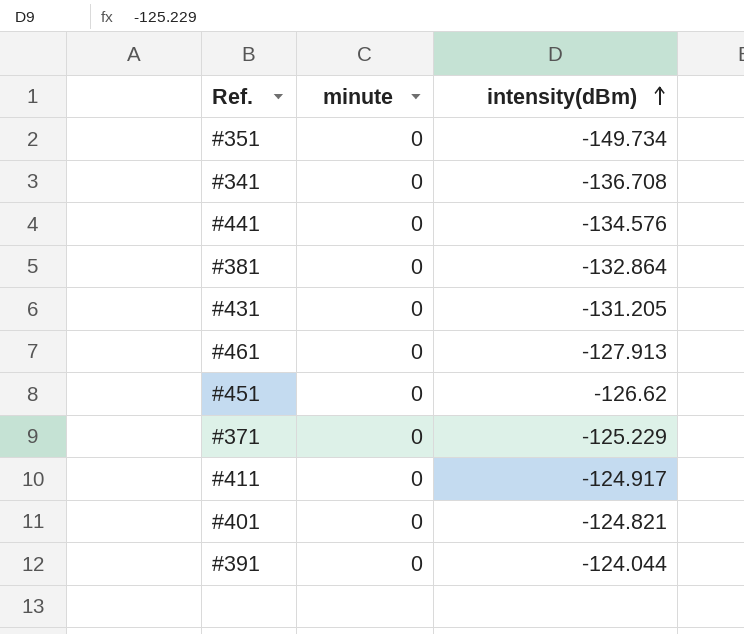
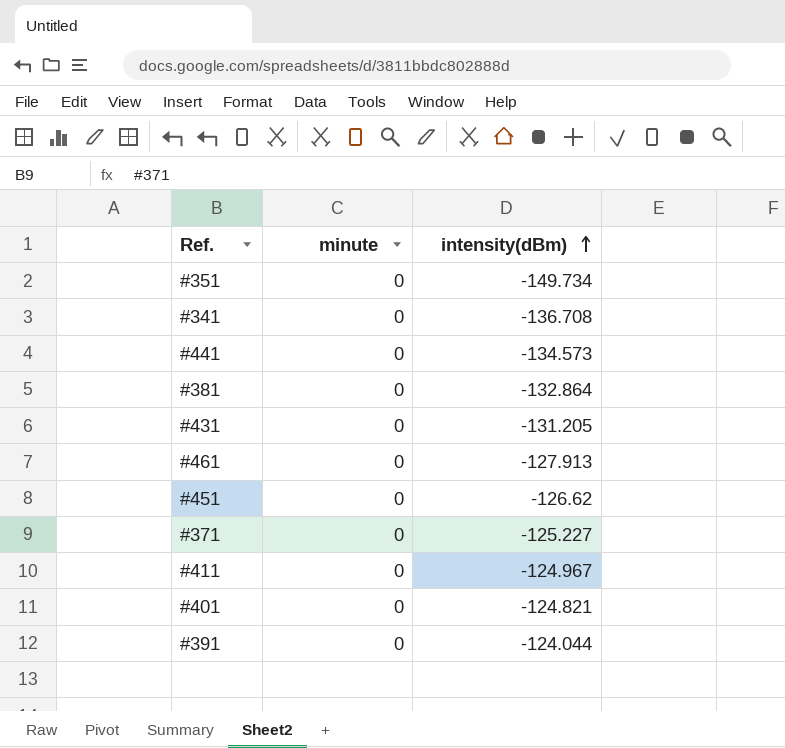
#441 | intensity(dBm): -134.576 -> -134.573
#371 | intensity(dBm): -125.229 -> -125.227
#411 | intensity(dBm): -124.917 -> -124.967

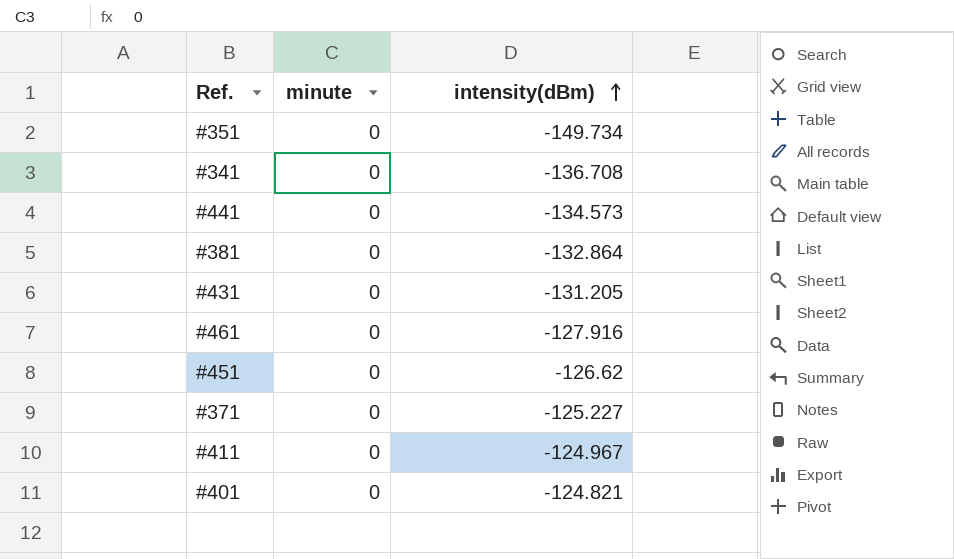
row #391: 0 | -124.044 -> none
#461 | intensity(dBm): -127.913 -> -127.916

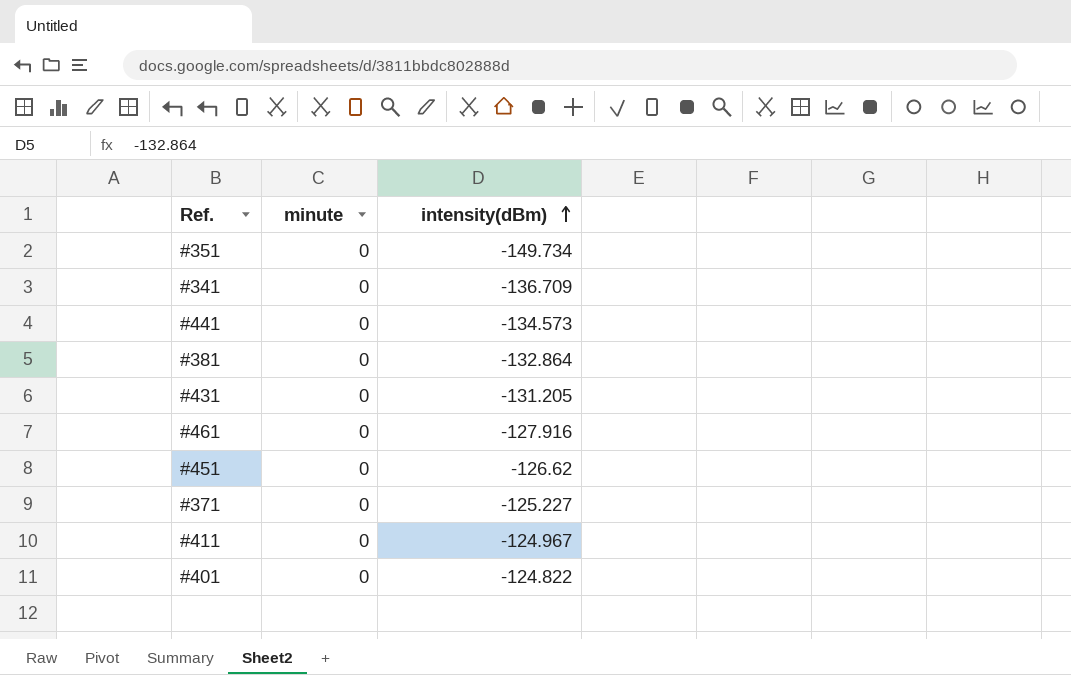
#341 | intensity(dBm): -136.708 -> -136.709
#401 | intensity(dBm): -124.821 -> -124.822

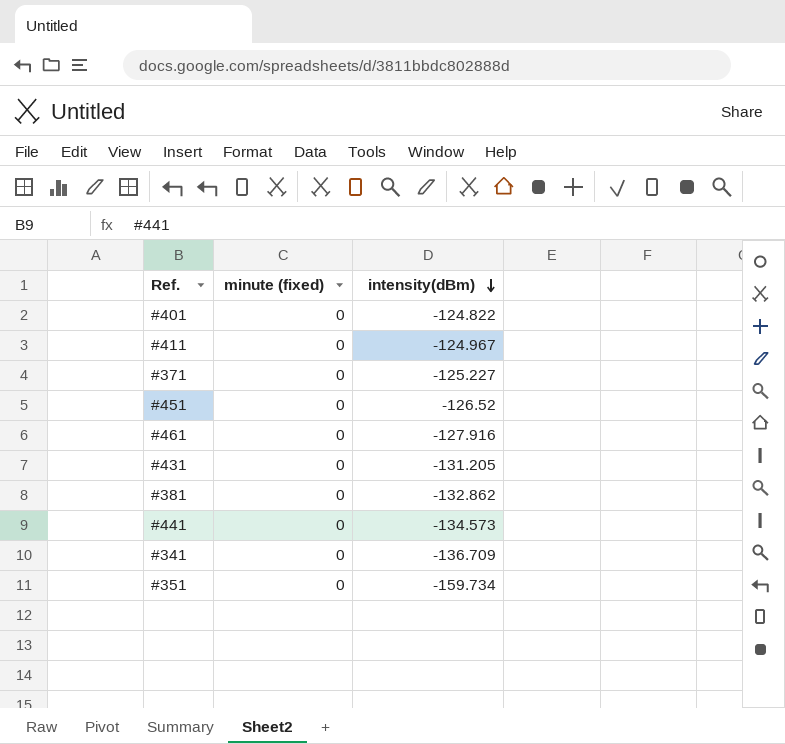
row order: intensity(dBm) ascending -> intensity(dBm) descending
column name: minute -> minute (fixed)
#451 | intensity(dBm): -126.62 -> -126.52
#381 | intensity(dBm): -132.864 -> -132.862
#351 | intensity(dBm): -149.734 -> -159.734

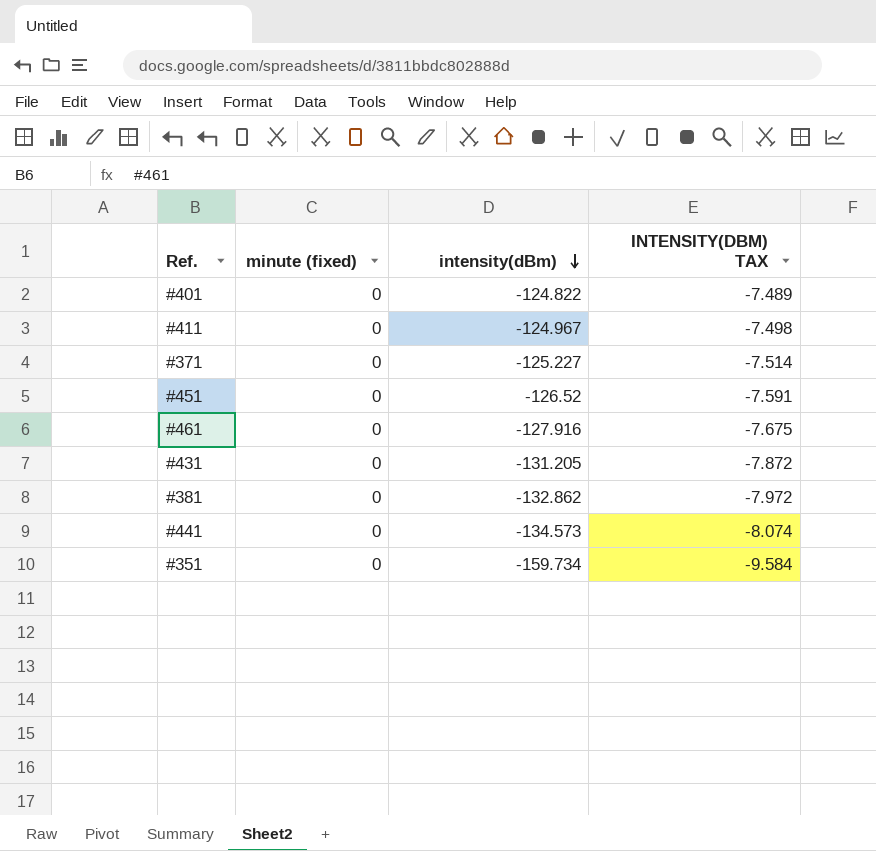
column INTENSITY(DBM) TAX | formula: none -> [intensity(dBm)] * 0.06
row #341: 0 | -136.709 -> none

